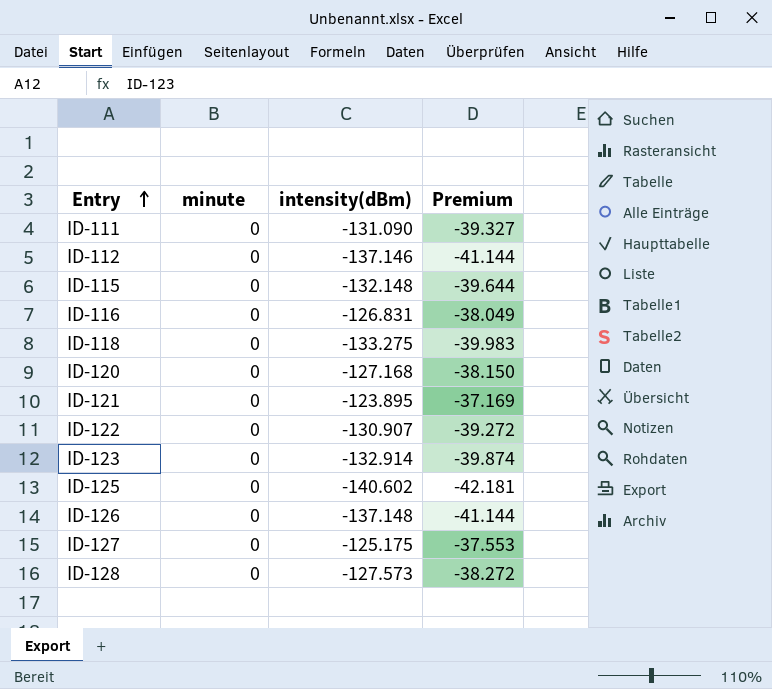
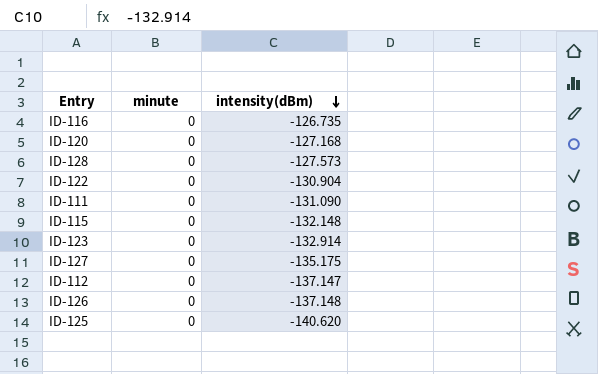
row order: Entry ascending -> intensity(dBm) descending
column Premium | formula: [intensity(dBm)] * 0.3 -> none
row ID-118: 0 | -133.275 | -39.983 -> none
row ID-121: 0 | -123.895 | -37.169 -> none
ID-116 | intensity(dBm): -126.831 -> -126.735
ID-122 | intensity(dBm): -130.907 -> -130.904
ID-127 | intensity(dBm): -125.175 -> -135.175
ID-112 | intensity(dBm): -137.146 -> -137.147
ID-125 | intensity(dBm): -140.602 -> -140.620

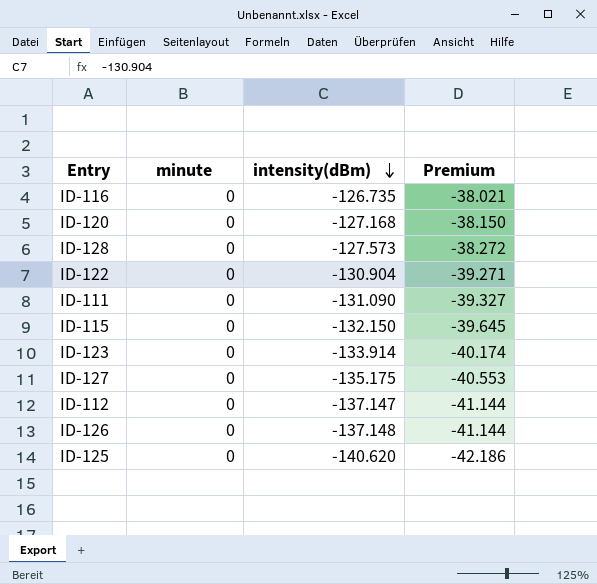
column Premium | formula: none -> [intensity(dBm)] * 0.3
ID-115 | intensity(dBm): -132.148 -> -132.150
ID-123 | intensity(dBm): -132.914 -> -133.914

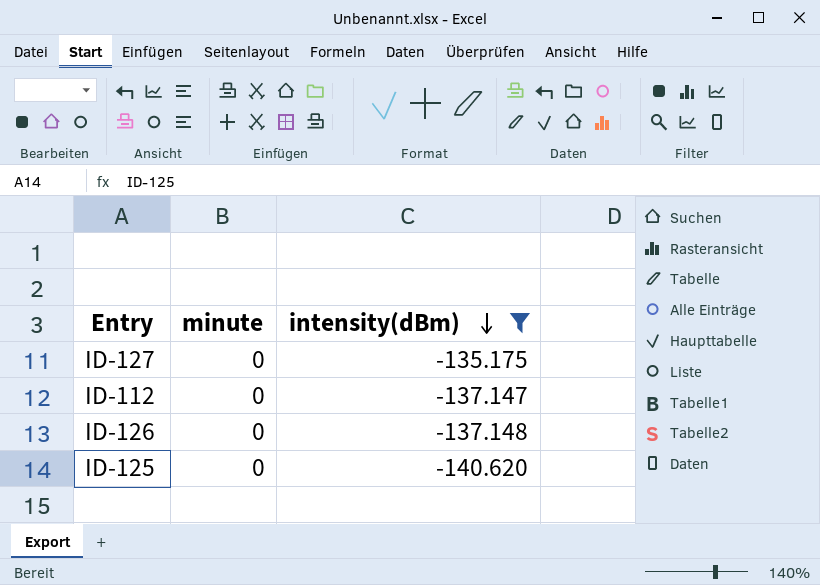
filter: none -> intensity(dBm) <= -135.175
column Premium | formula: [intensity(dBm)] * 0.3 -> none

